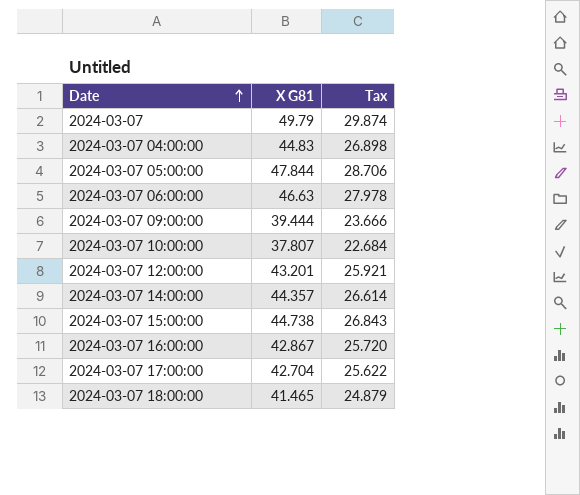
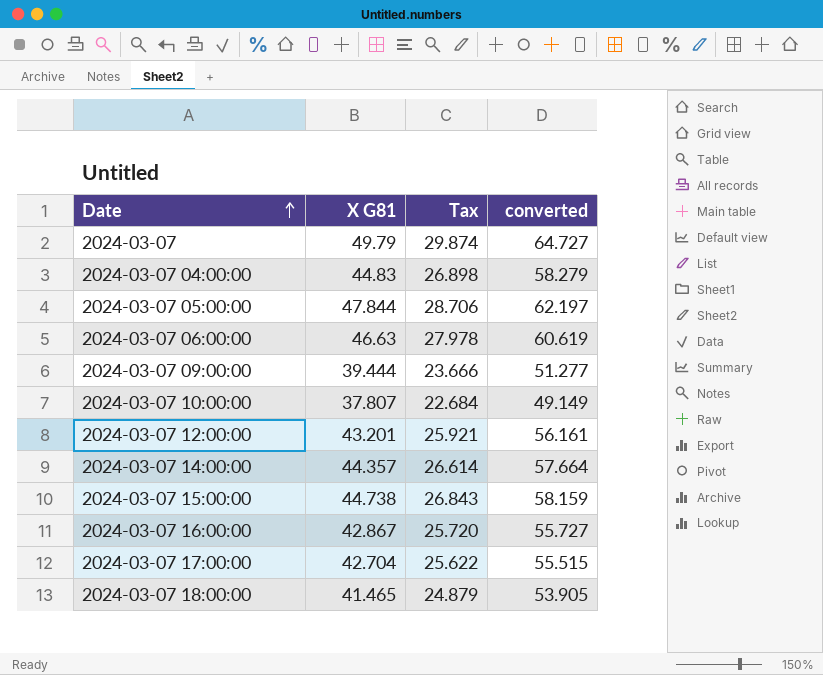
column converted | formula: none -> [X G81] * 1.3

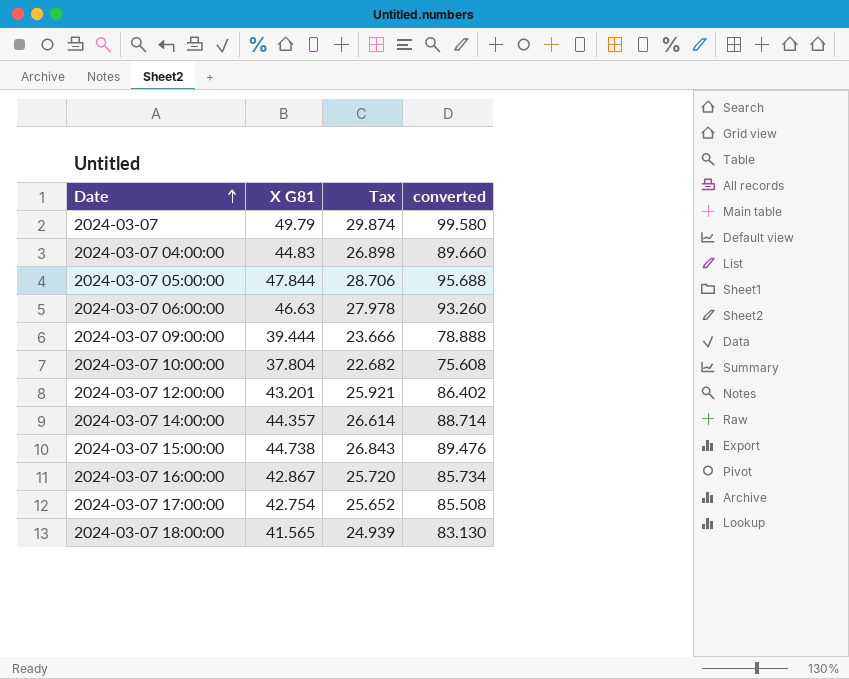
column converted | formula: [X G81] * 1.3 -> [X G81] * 2
2024-03-07 10:00:00 | X G81: 37.807 -> 37.804
2024-03-07 10:00:00 | Tax: 22.684 -> 22.682
2024-03-07 17:00:00 | X G81: 42.704 -> 42.754
2024-03-07 17:00:00 | Tax: 25.622 -> 25.652
2024-03-07 18:00:00 | X G81: 41.465 -> 41.565
2024-03-07 18:00:00 | Tax: 24.879 -> 24.939

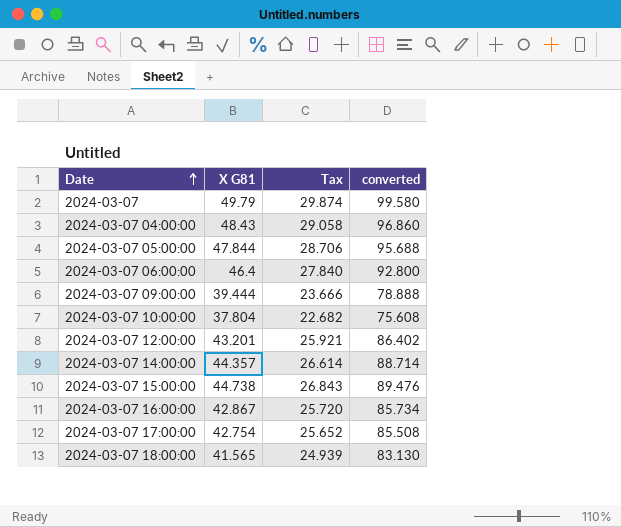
2024-03-07 04:00:00 | X G81: 44.83 -> 48.43
2024-03-07 04:00:00 | Tax: 26.898 -> 29.058
2024-03-07 04:00:00 | converted: 89.660 -> 96.860
2024-03-07 06:00:00 | X G81: 46.63 -> 46.4
2024-03-07 06:00:00 | Tax: 27.978 -> 27.840
2024-03-07 06:00:00 | converted: 93.260 -> 92.800

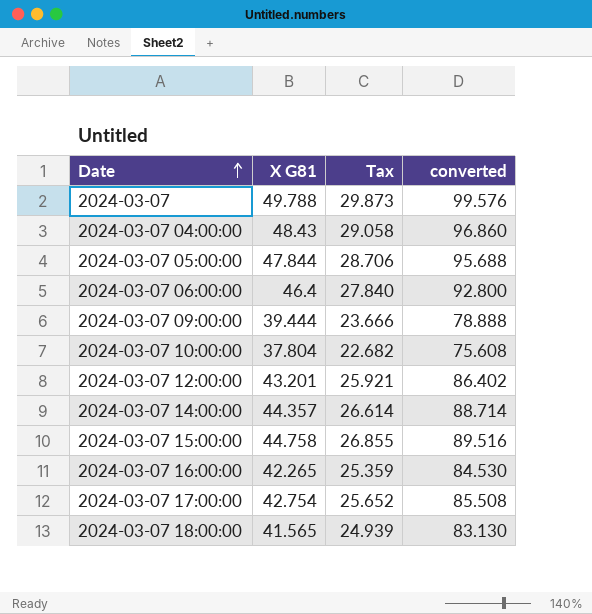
2024-03-07 | X G81: 49.79 -> 49.788
2024-03-07 | Tax: 29.874 -> 29.873
2024-03-07 | converted: 99.580 -> 99.576
2024-03-07 15:00:00 | X G81: 44.738 -> 44.758
2024-03-07 15:00:00 | Tax: 26.843 -> 26.855
2024-03-07 15:00:00 | converted: 89.476 -> 89.516
2024-03-07 16:00:00 | X G81: 42.867 -> 42.265
2024-03-07 16:00:00 | Tax: 25.720 -> 25.359
2024-03-07 16:00:00 | converted: 85.734 -> 84.530

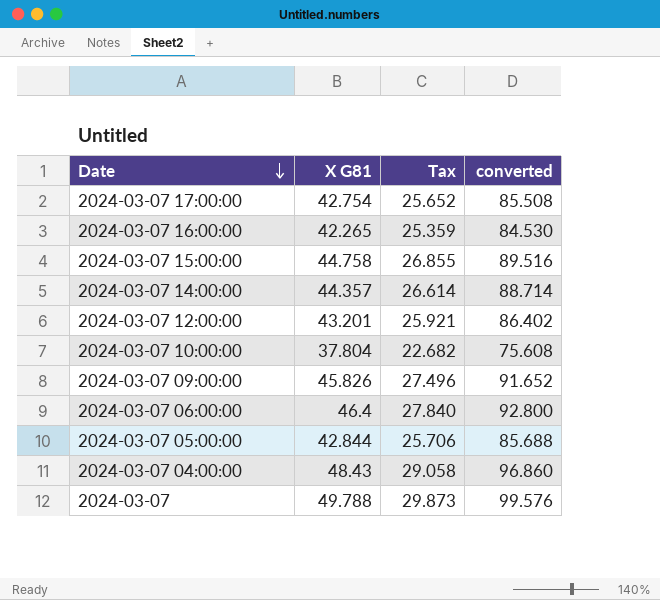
row order: Date ascending -> Date descending
row 2024-03-07 18:00:00: 41.565 | 24.939 | 83.130 -> none
2024-03-07 09:00:00 | X G81: 39.444 -> 45.826
2024-03-07 09:00:00 | Tax: 23.666 -> 27.496
2024-03-07 09:00:00 | converted: 78.888 -> 91.652
2024-03-07 05:00:00 | X G81: 47.844 -> 42.844
2024-03-07 05:00:00 | Tax: 28.706 -> 25.706
2024-03-07 05:00:00 | converted: 95.688 -> 85.688

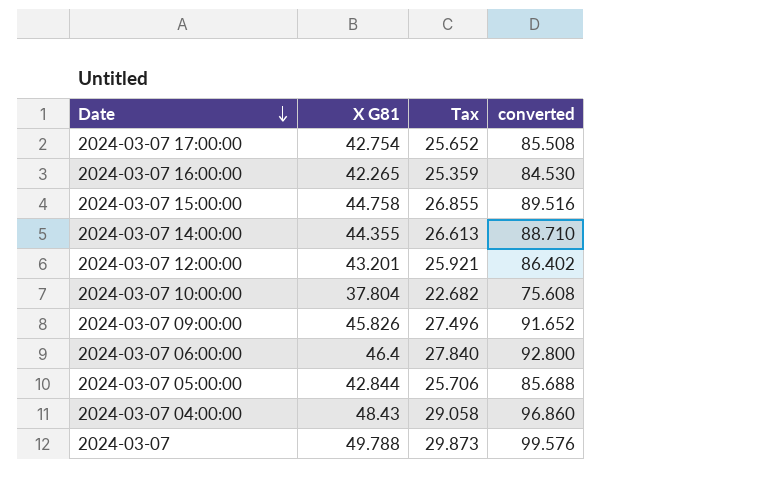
2024-03-07 14:00:00 | X G81: 44.357 -> 44.355
2024-03-07 14:00:00 | Tax: 26.614 -> 26.613
2024-03-07 14:00:00 | converted: 88.714 -> 88.710

